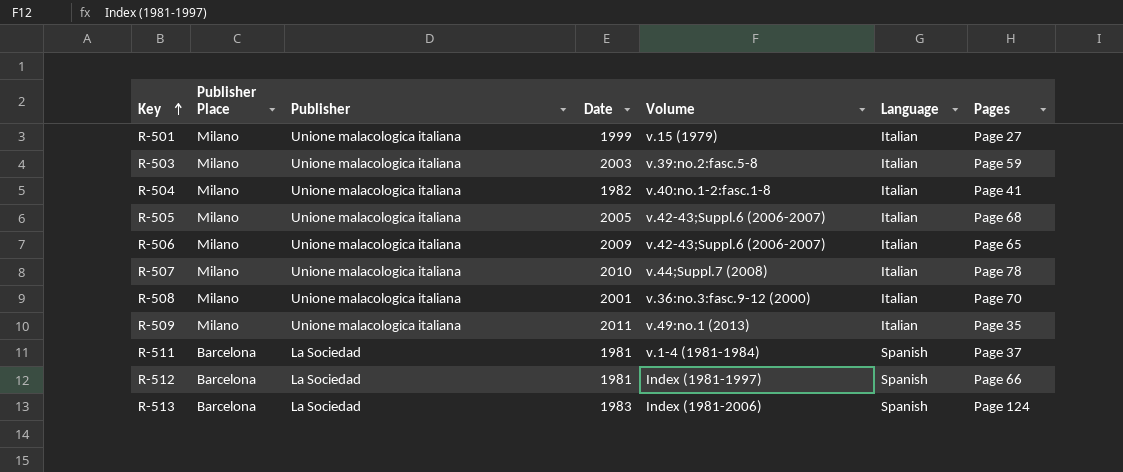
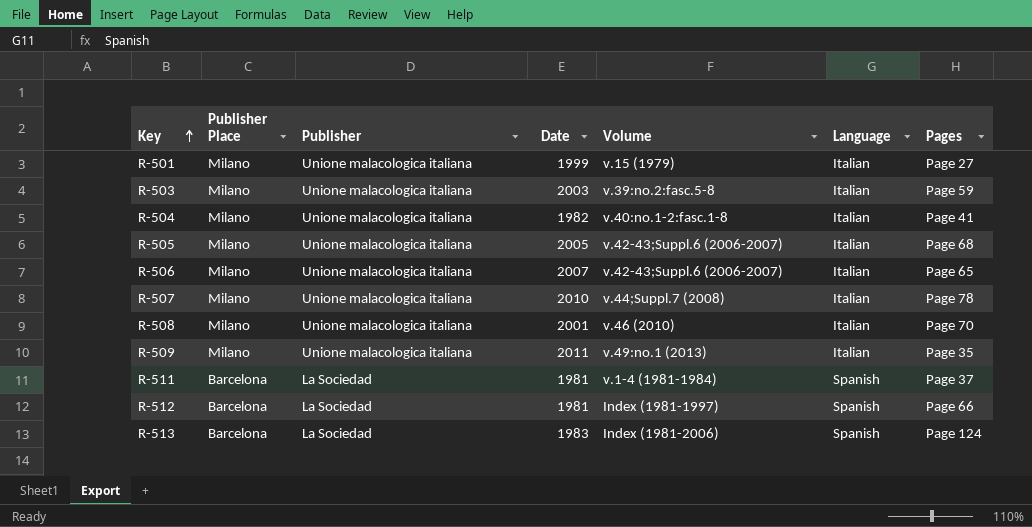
R-506 | Date: 2009 -> 2007
R-508 | Volume: v.36:no.3:fasc.9-12 (2000) -> v.46 (2010)

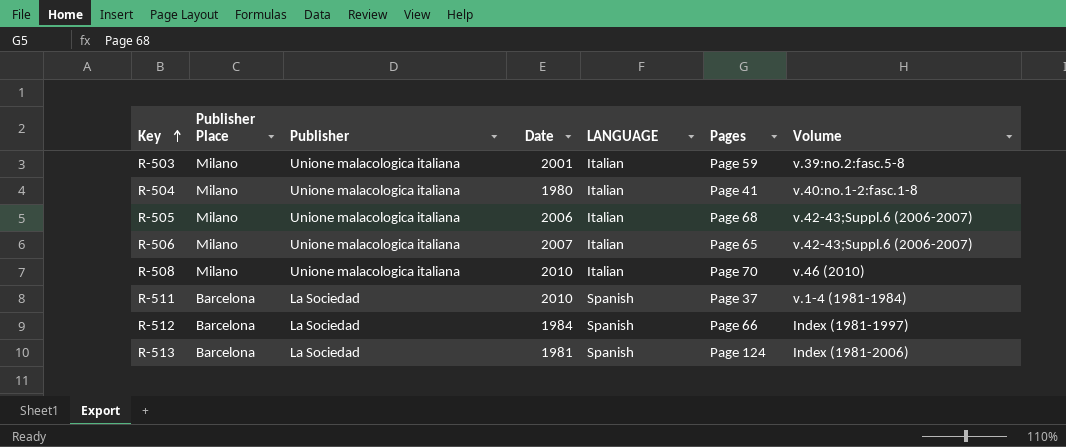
column name: Language -> LANGUAGE
column Volume | position: 5 -> 7
row R-501: Milano | Unione malacologica italiana | 1999 | v.15 (1979) | Italian | Page 27 -> none
row R-507: Milano | Unione malacologica italiana | 2010 | v.44;Suppl.7 (2008) | Italian | Page 78 -> none
row R-509: Milano | Unione malacologica italiana | 2011 | v.49:no.1 (2013) | Italian | Page 35 -> none
R-503 | Date: 2003 -> 2001
R-504 | Date: 1982 -> 1980
R-505 | Date: 2005 -> 2006
R-508 | Date: 2001 -> 2010
R-511 | Date: 1981 -> 2010
R-512 | Date: 1981 -> 1984
R-513 | Date: 1983 -> 1981

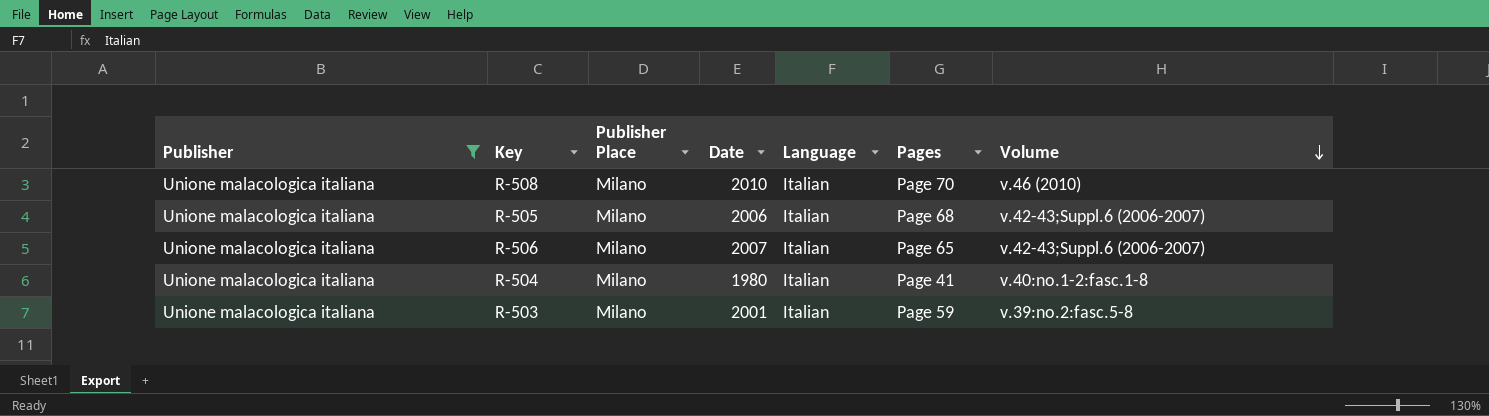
filter: none -> Publisher = Unione malacologica italiana
row order: Key ascending -> Volume descending
column Publisher | position: 3 -> 1
column name: LANGUAGE -> Language

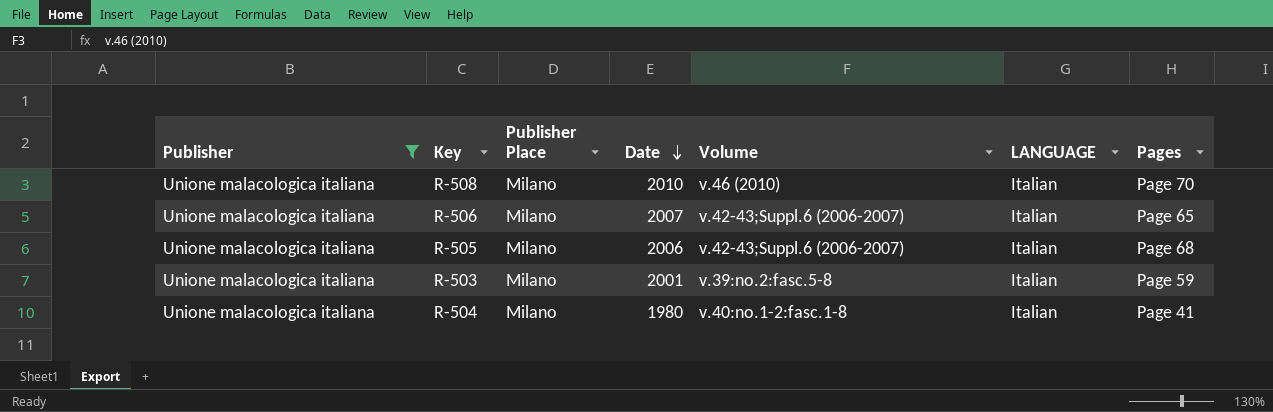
row order: Volume descending -> Date descending
column Volume | position: 7 -> 5
column name: Language -> LANGUAGE

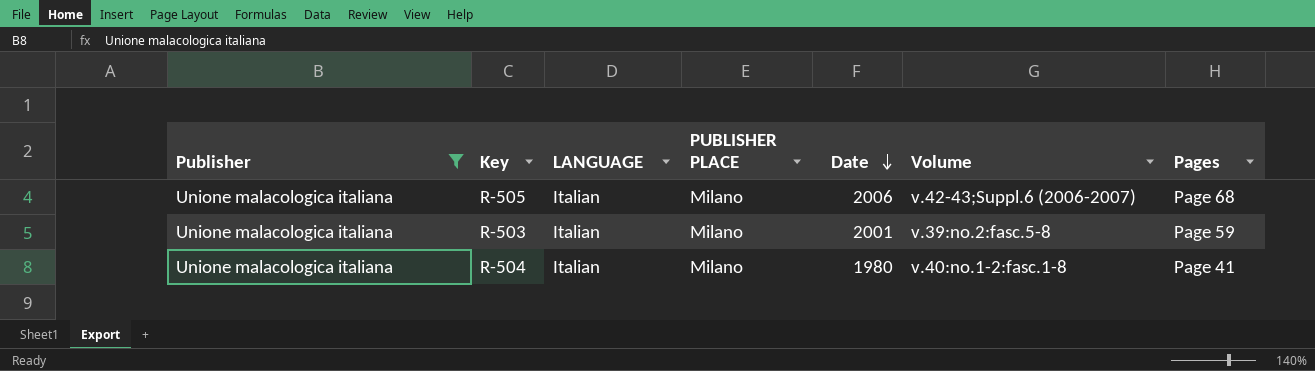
column LANGUAGE | position: 6 -> 3
column name: Publisher Place -> PUBLISHER PLACE
row R-508: Unione malacologica italiana | Milano | 2010 | v.46 (2010) | Italian | Page 70 -> none
row R-506: Unione malacologica italiana | Milano | 2007 | v.42-43;Suppl.6 (2006-2007) | Italian | Page 65 -> none

